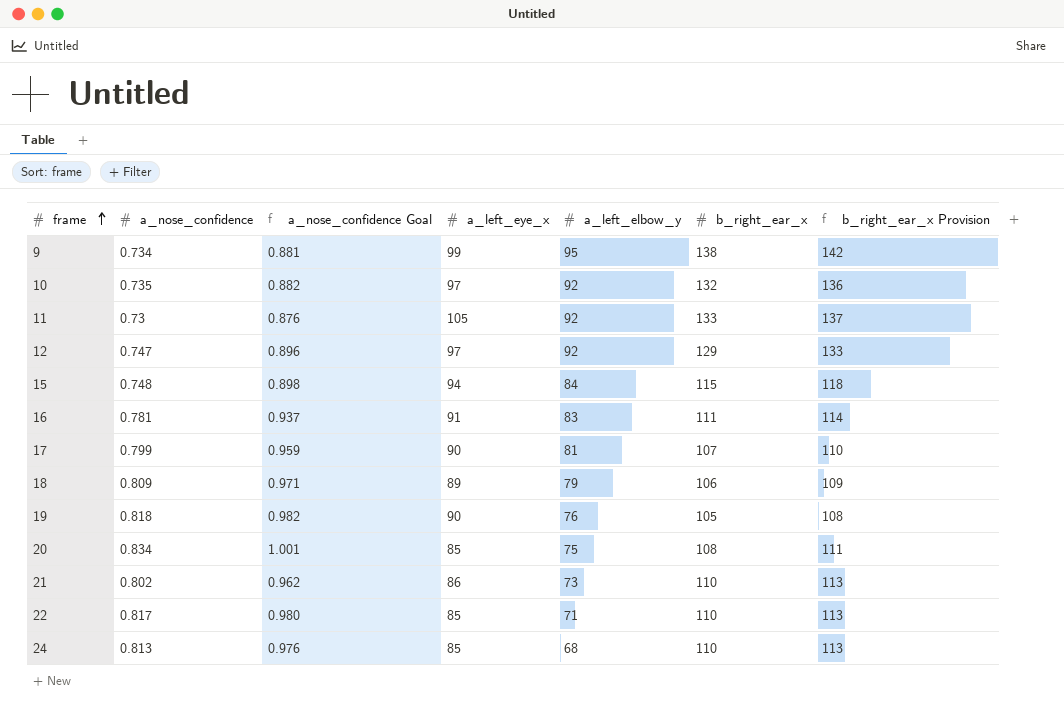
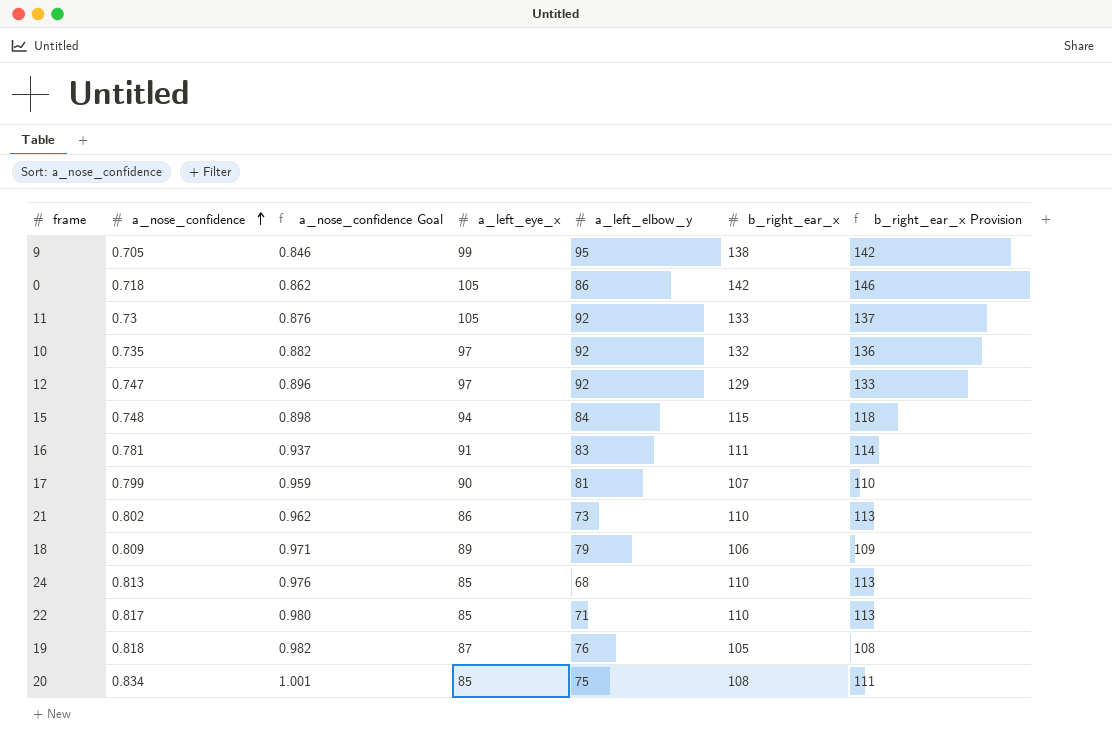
row order: frame ascending -> a_nose_confidence ascending
9 | a_nose_confidence: 0.734 -> 0.705
9 | a_nose_confidence Goal: 0.881 -> 0.846
row 0: none -> 0.718 | 0.862 | 105 | 86 | 142 | 146
19 | a_left_eye_x: 90 -> 87

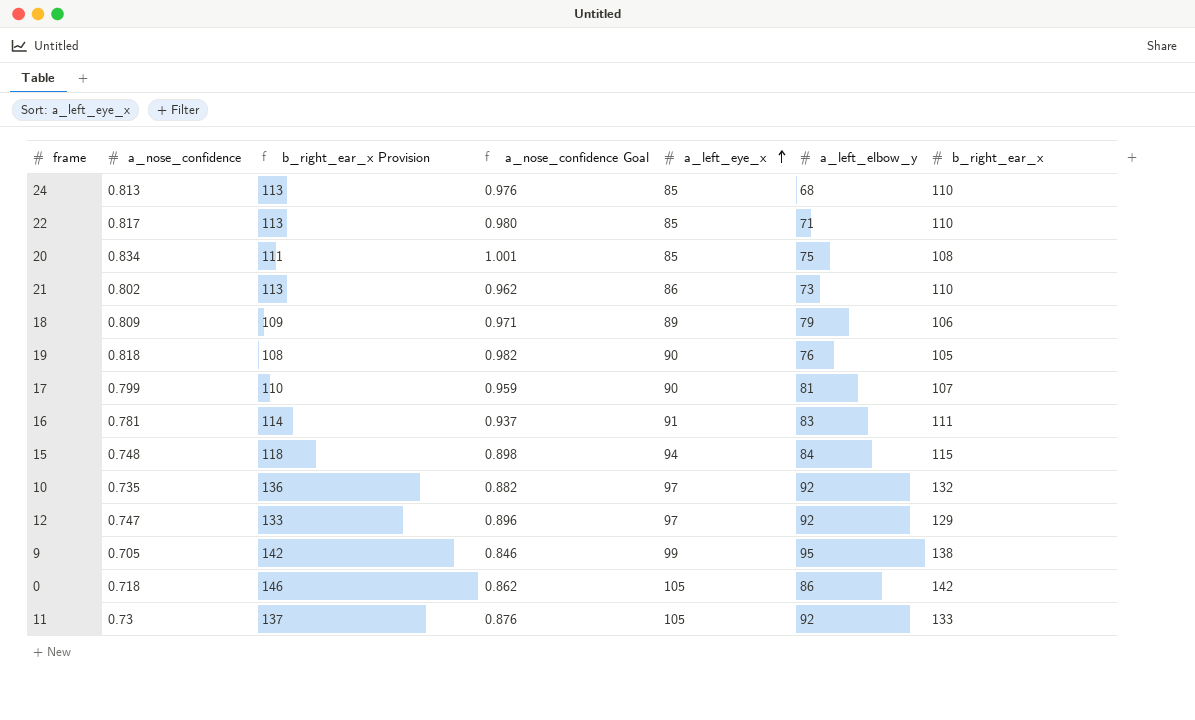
row order: a_nose_confidence ascending -> a_left_eye_x ascending
column b_right_ear_x Provision | position: 7 -> 3
19 | a_left_eye_x: 87 -> 90

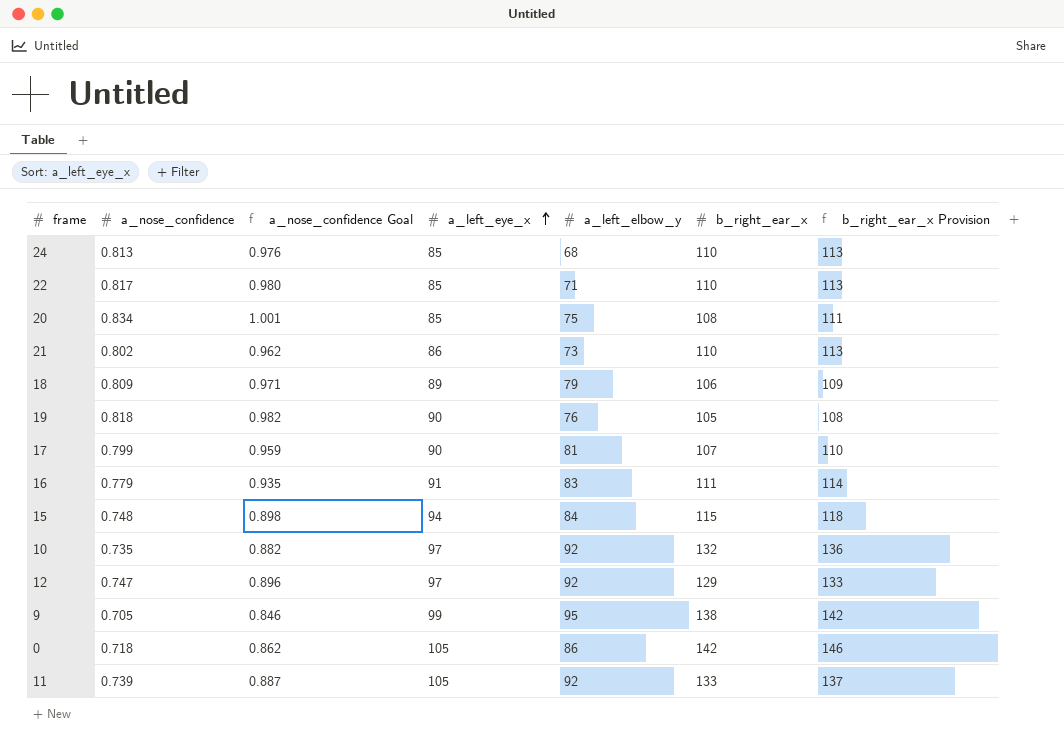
column b_right_ear_x Provision | position: 3 -> 7
16 | a_nose_confidence: 0.781 -> 0.779
16 | a_nose_confidence Goal: 0.937 -> 0.935
11 | a_nose_confidence: 0.73 -> 0.739
11 | a_nose_confidence Goal: 0.876 -> 0.887

